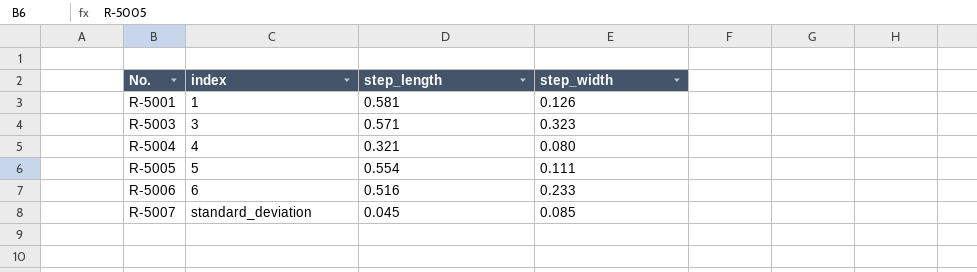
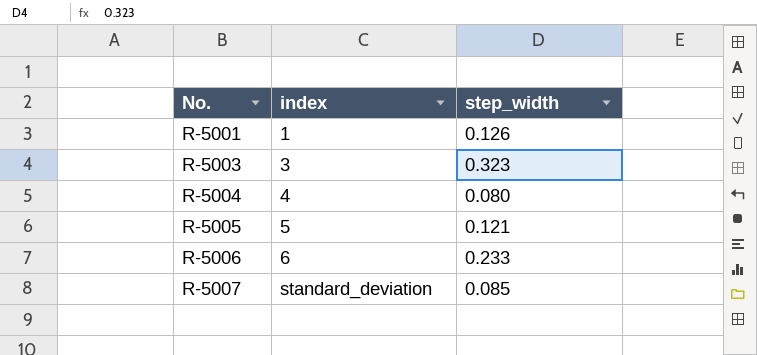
column step_length | position: 3 -> none
R-5005 | step_width: 0.111 -> 0.121

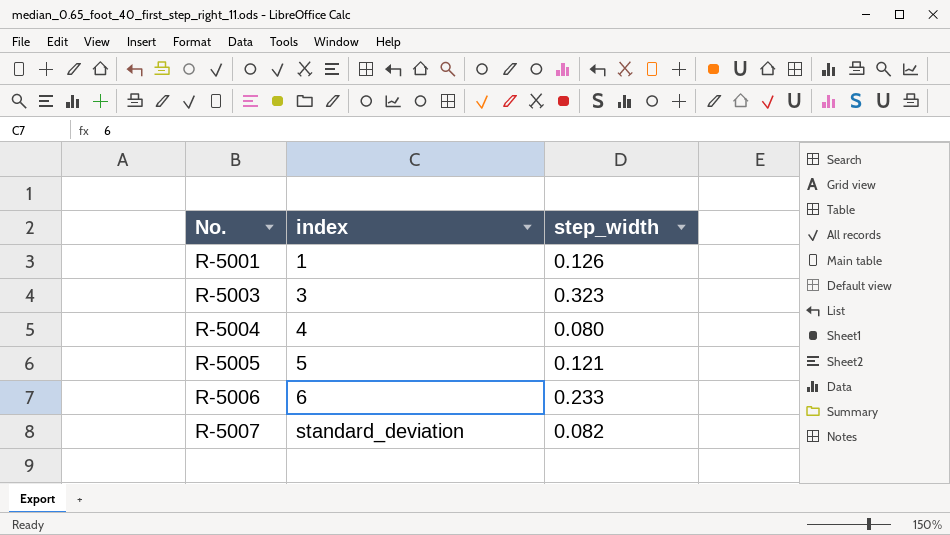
R-5007 | step_width: 0.085 -> 0.082

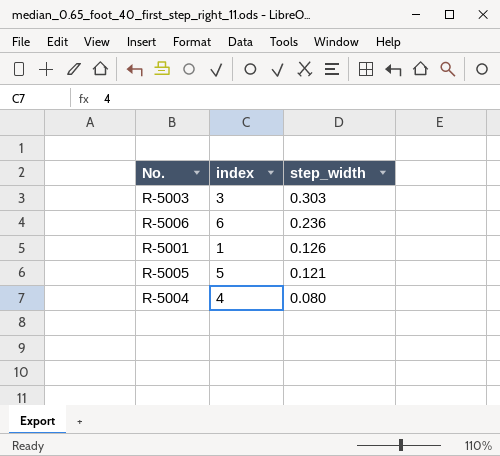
row order: No. ascending -> step_width descending
row R-5007: standard_deviation | 0.082 -> none
R-5003 | step_width: 0.323 -> 0.303
R-5006 | step_width: 0.233 -> 0.236

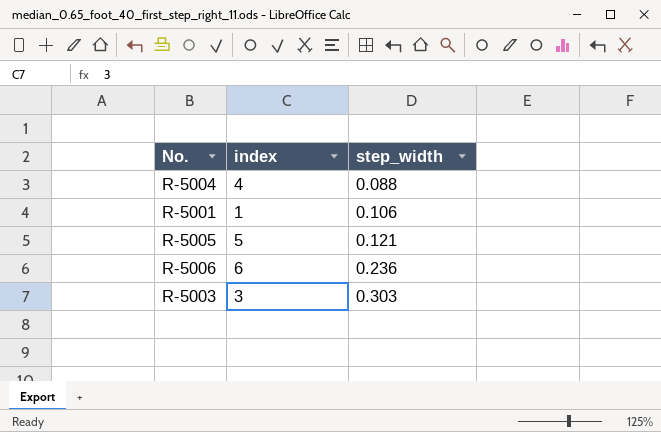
row order: step_width descending -> step_width ascending
R-5004 | step_width: 0.080 -> 0.088
R-5001 | step_width: 0.126 -> 0.106

